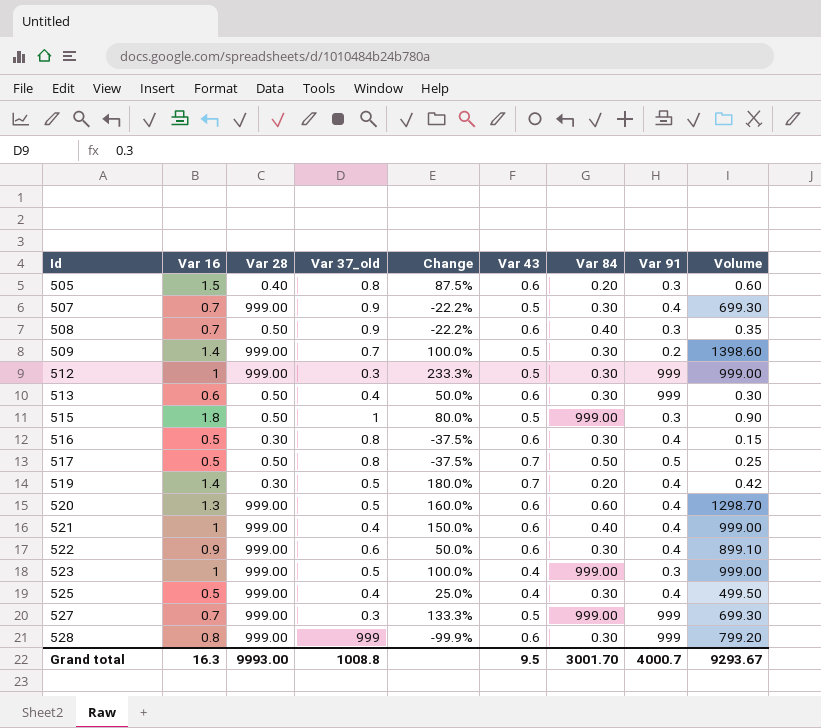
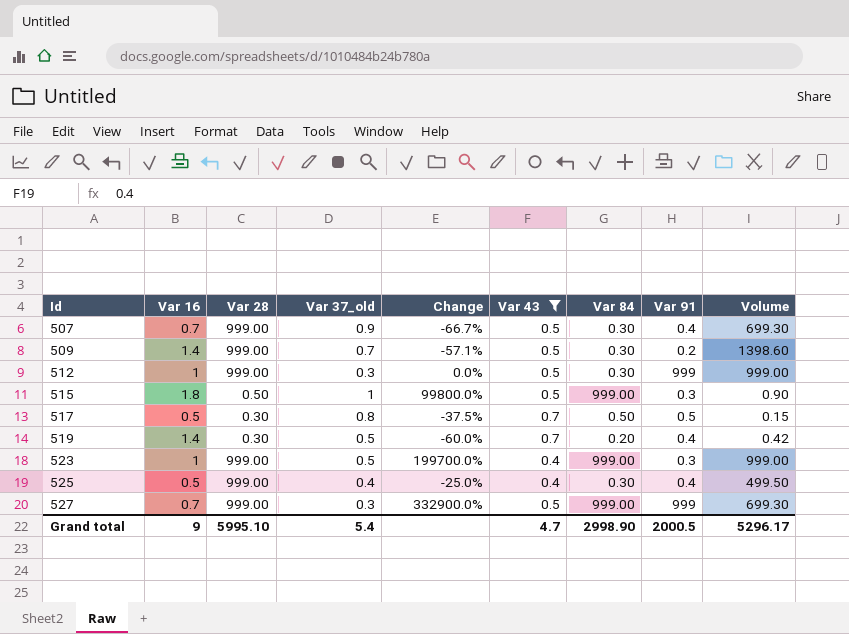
filter: none -> Var 43 != 0.6
column Change | formula: ([Var 16] - [Var 37_old]) / [Var 37_old] -> ([Var 84] - [Var 37_old]) / [Var 37_old]
517 | Var 28: 0.50 -> 0.30
517 | Volume: 0.25 -> 0.15
Grand total | Var 16: 16.3 -> 9
Grand total | Var 28: 9993.00 -> 5995.10
Grand total | Var 37_old: 1008.8 -> 5.4
Grand total | Var 43: 9.5 -> 4.7
Grand total | Var 84: 3001.70 -> 2998.90
Grand total | Var 91: 4000.7 -> 2000.5
Grand total | Volume: 9293.67 -> 5296.17

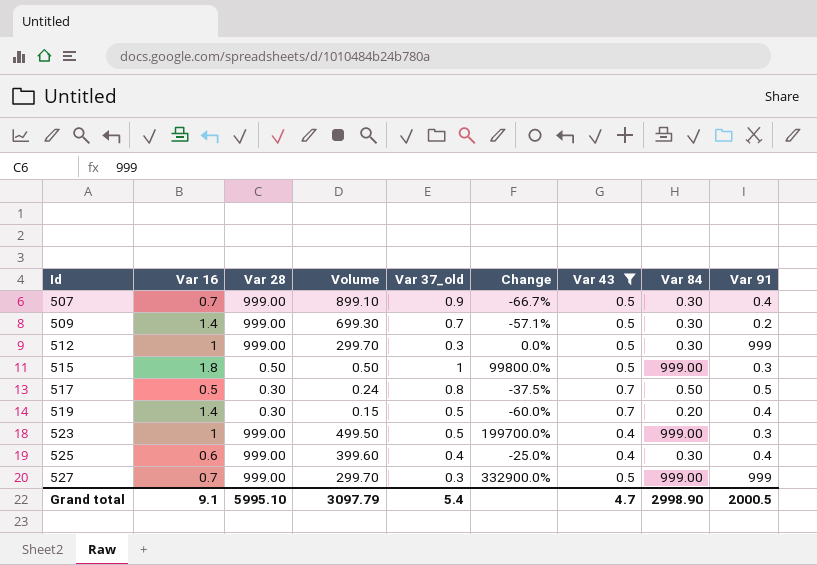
column Volume | formula: [Var 16] * [Var 28] -> [Var 28] * [Var 37_old]
column Volume | position: 9 -> 4
525 | Var 16: 0.5 -> 0.6
Grand total | Var 16: 9 -> 9.1
Grand total | Volume: 5296.17 -> 3097.79

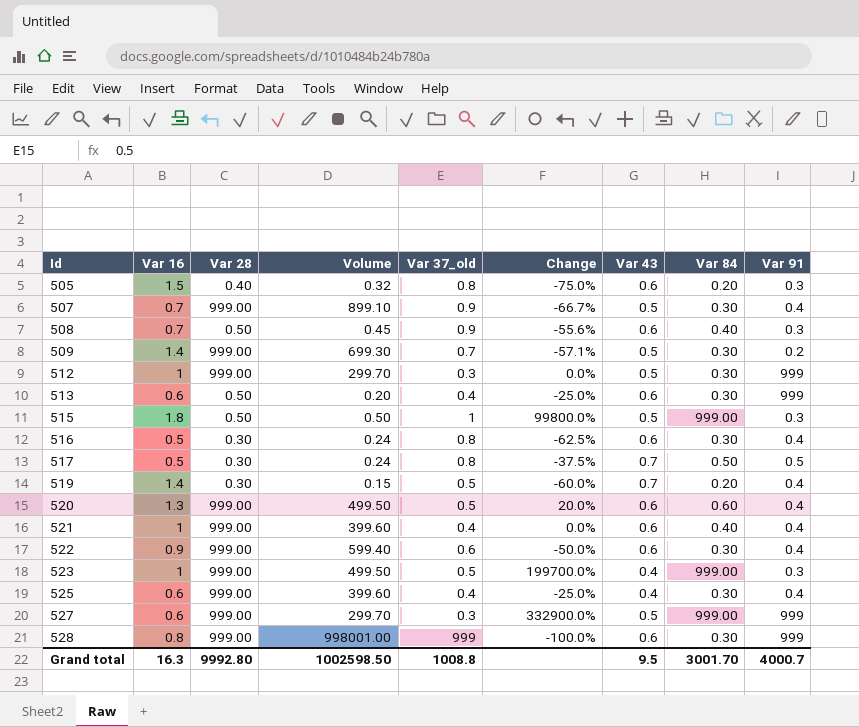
filter: Var 43 != 0.6 -> none
527 | Var 16: 0.7 -> 0.6
Grand total | Var 16: 9.1 -> 16.3
Grand total | Var 28: 5995.10 -> 9992.80
Grand total | Volume: 3097.79 -> 1002598.50
Grand total | Var 37_old: 5.4 -> 1008.8
Grand total | Var 43: 4.7 -> 9.5
Grand total | Var 84: 2998.90 -> 3001.70
Grand total | Var 91: 2000.5 -> 4000.7

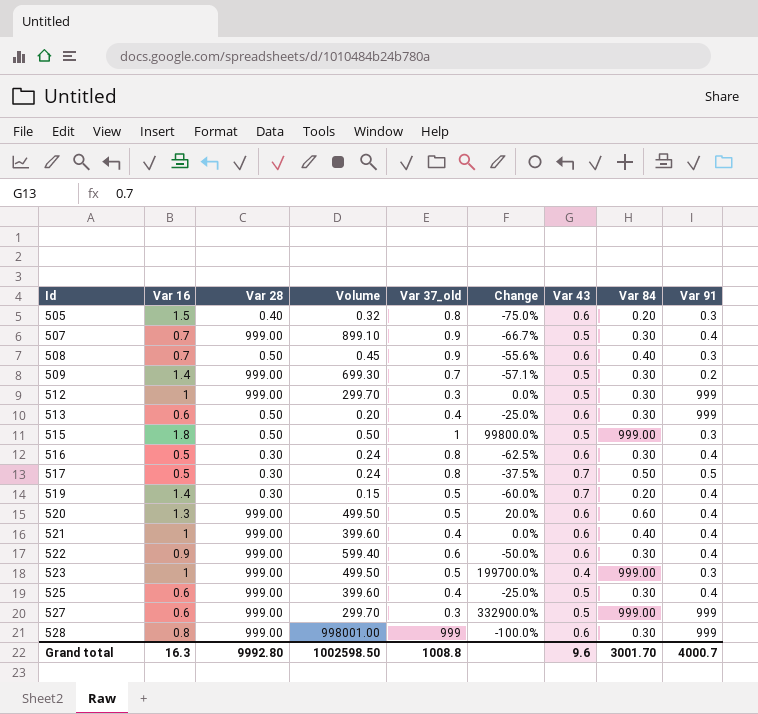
525 | Var 43: 0.4 -> 0.5
Grand total | Var 43: 9.5 -> 9.6

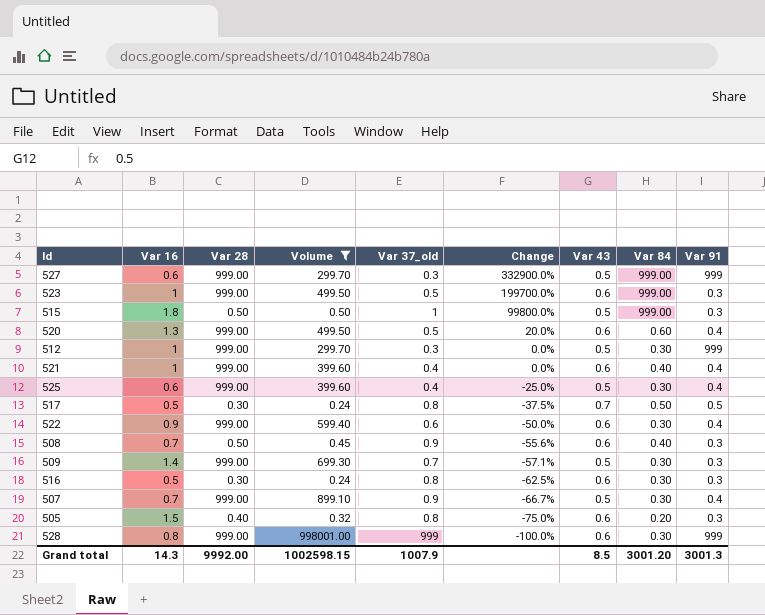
filter: none -> Volume >= 0.24
row order: Id ascending -> Change descending
523 | Var 43: 0.4 -> 0.6
509 | Var 91: 0.2 -> 0.3
516 | Var 91: 0.4 -> 0.3
Grand total | Var 16: 16.3 -> 14.3
Grand total | Var 28: 9992.80 -> 9992.00
Grand total | Volume: 1002598.50 -> 1002598.15
Grand total | Var 37_old: 1008.8 -> 1007.9
Grand total | Var 43: 9.6 -> 8.5
Grand total | Var 84: 3001.70 -> 3001.20
Grand total | Var 91: 4000.7 -> 3001.3

